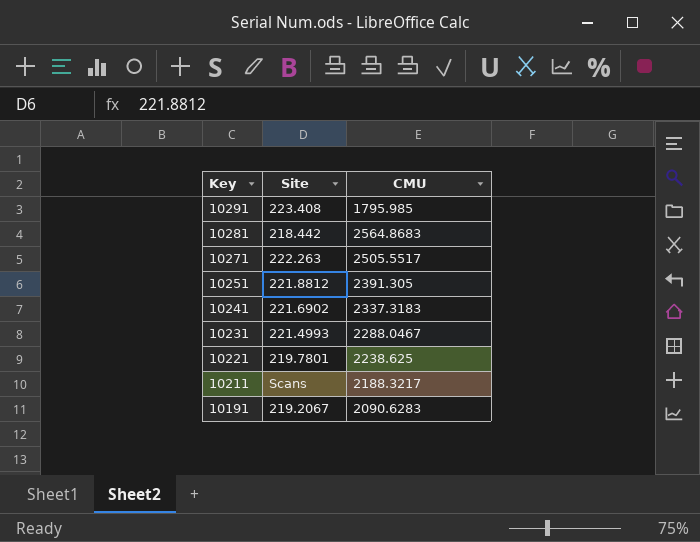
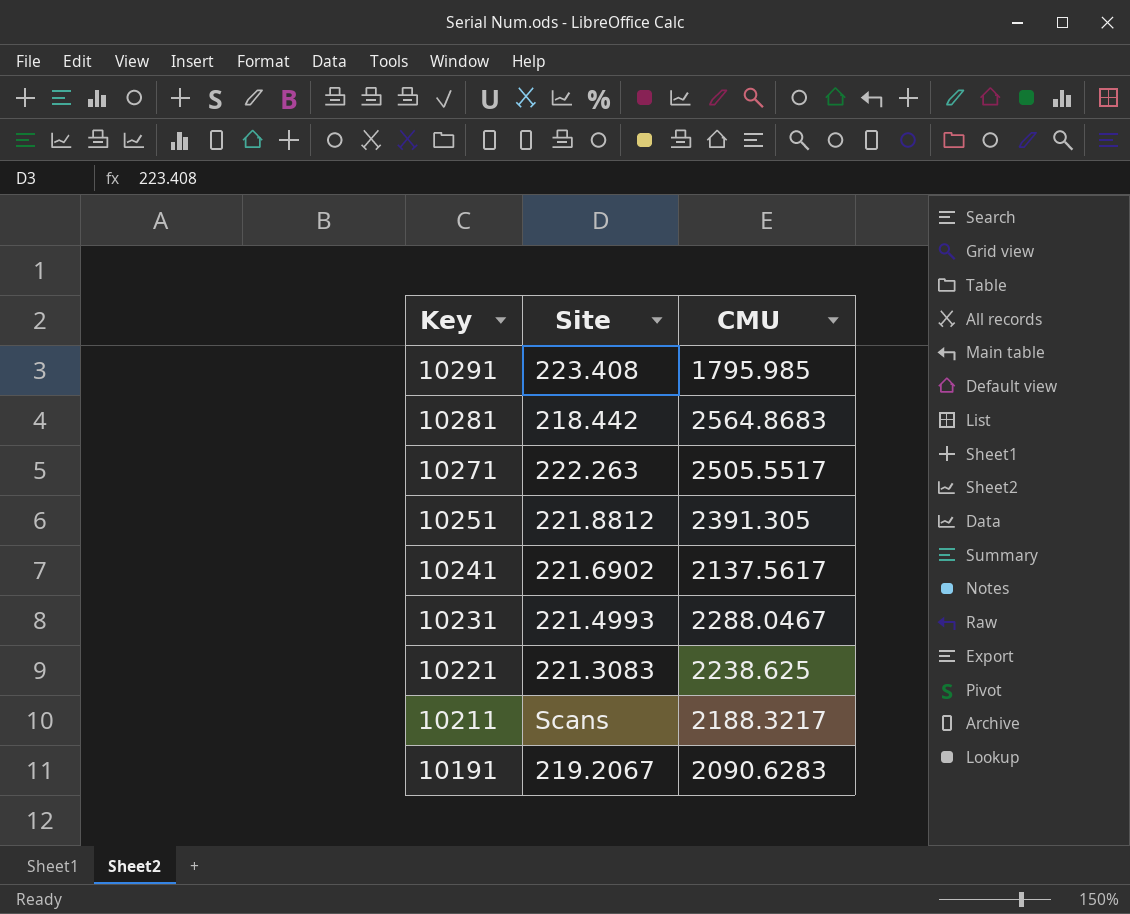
10241 | CMU: 2337.3183 -> 2137.5617
10221 | Site: 219.7801 -> 221.3083

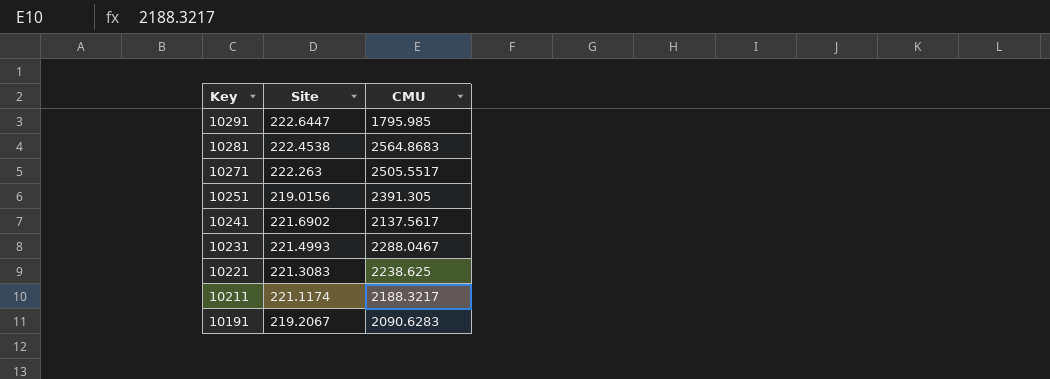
10291 | Site: 223.408 -> 222.6447
10281 | Site: 218.442 -> 222.4538
10251 | Site: 221.8812 -> 219.0156
10211 | Site: Scans -> 221.1174

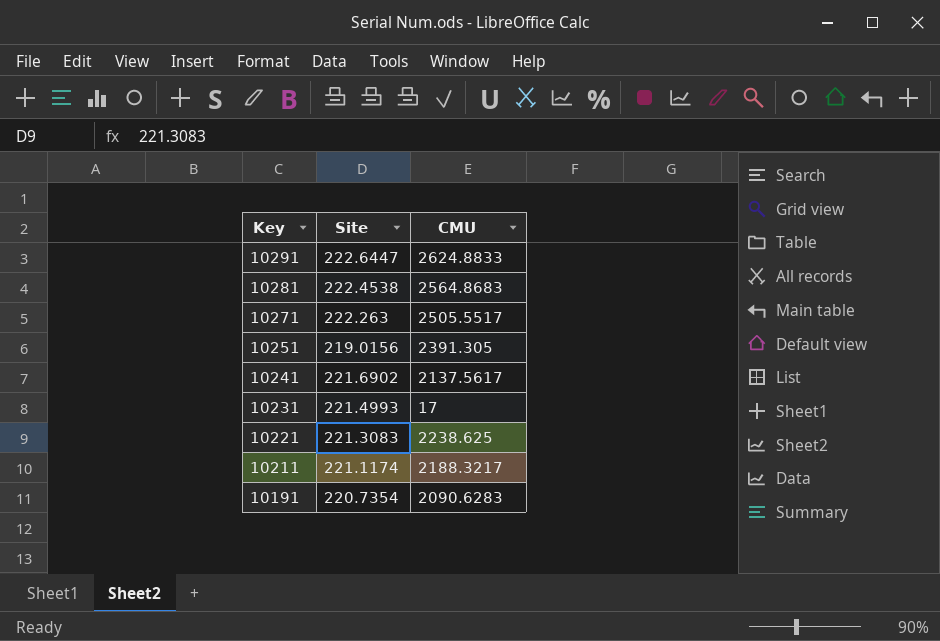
10291 | CMU: 1795.985 -> 2624.8833
10231 | CMU: 2288.0467 -> 17
10191 | Site: 219.2067 -> 220.7354

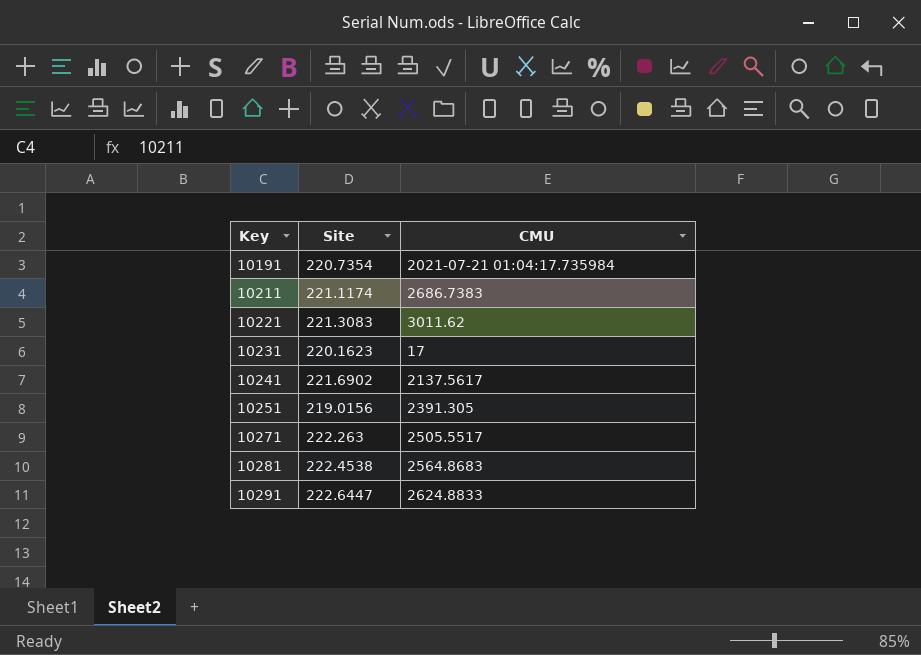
row order: Key descending -> Key ascending
10191 | CMU: 2090.6283 -> 2021-07-21 01:04:17.735984
10211 | CMU: 2188.3217 -> 2686.7383
10221 | CMU: 2238.625 -> 3011.62
10231 | Site: 221.4993 -> 220.1623

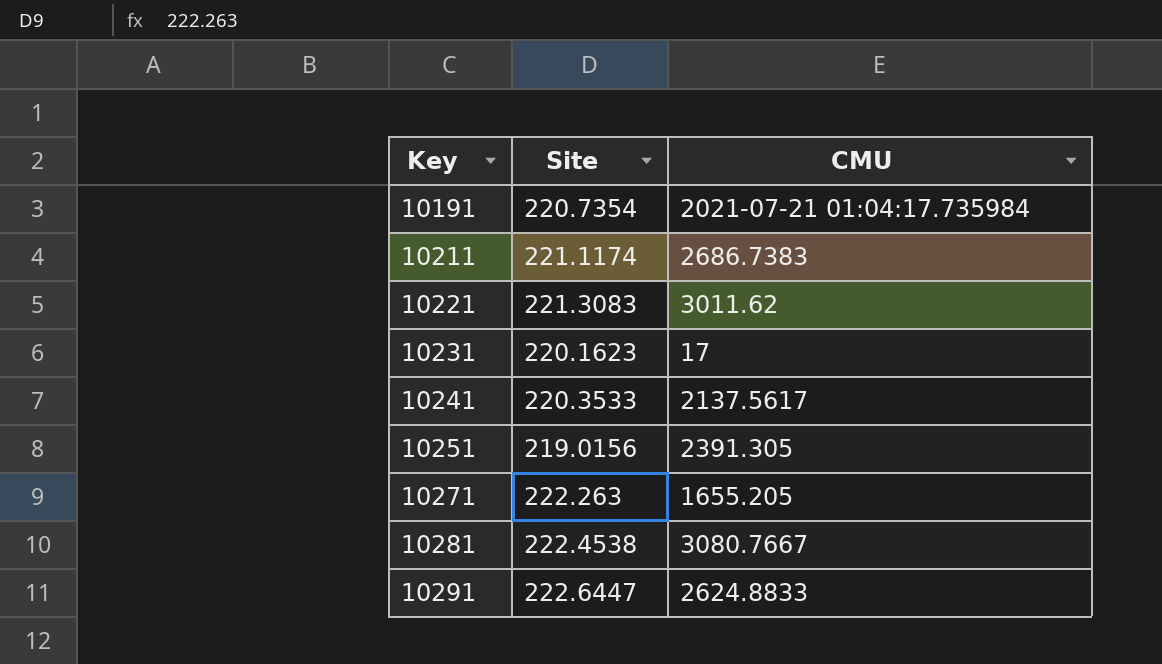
10241 | Site: 221.6902 -> 220.3533
10271 | CMU: 2505.5517 -> 1655.205
10281 | CMU: 2564.8683 -> 3080.7667

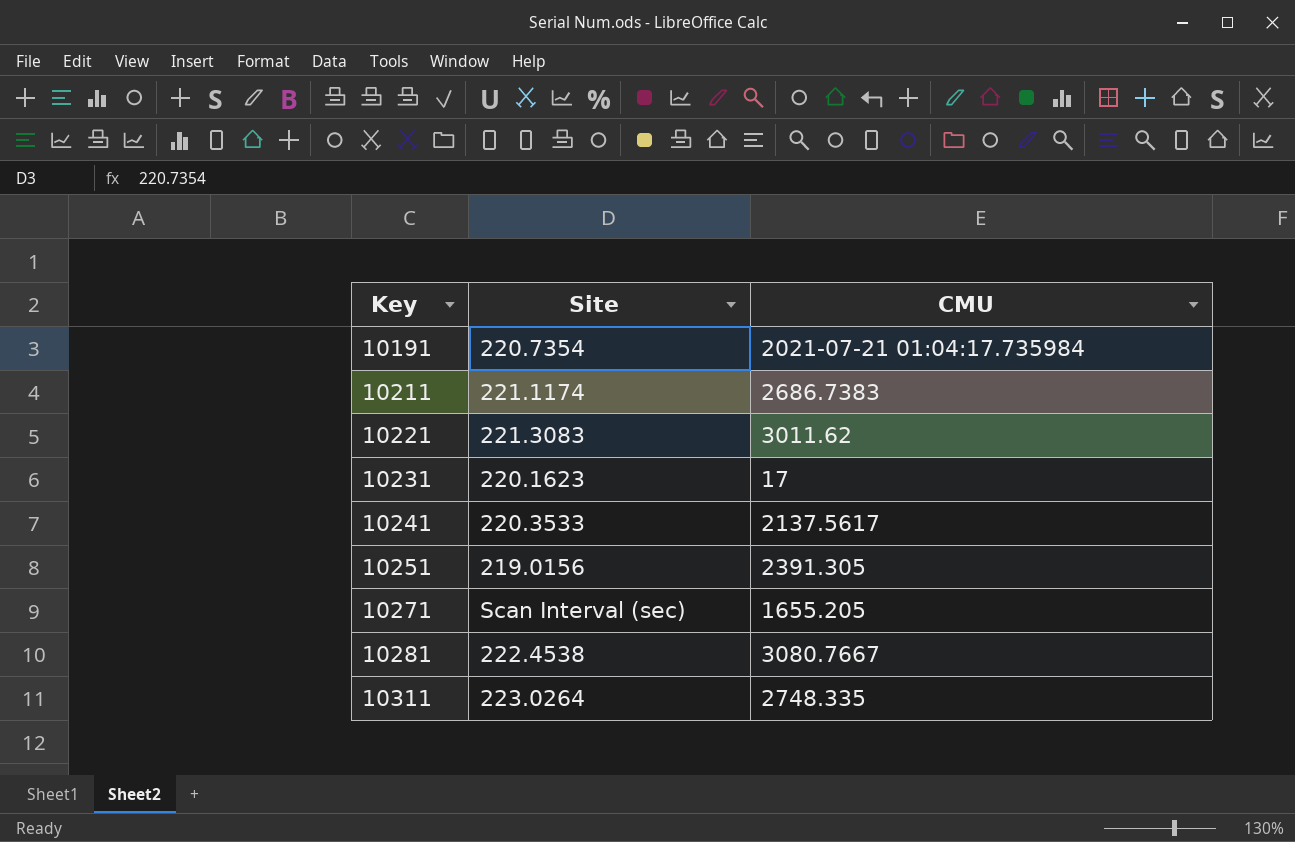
row 10291: 222.6447 | 2624.8833 -> none
10271 | Site: 222.263 -> Scan Interval (sec)
row 10311: none -> 223.0264 | 2748.335

